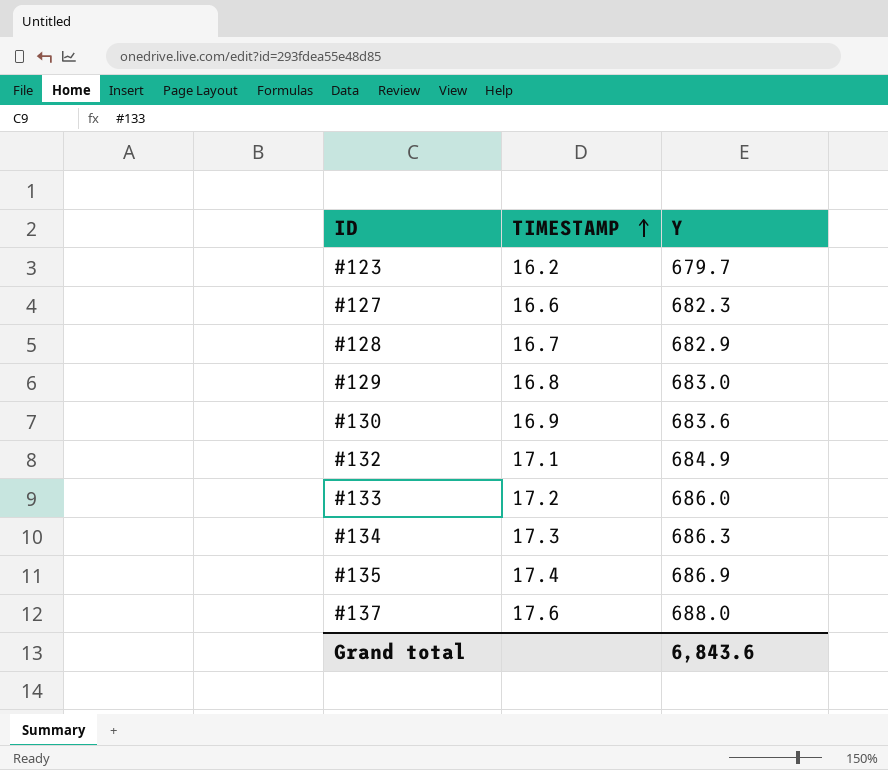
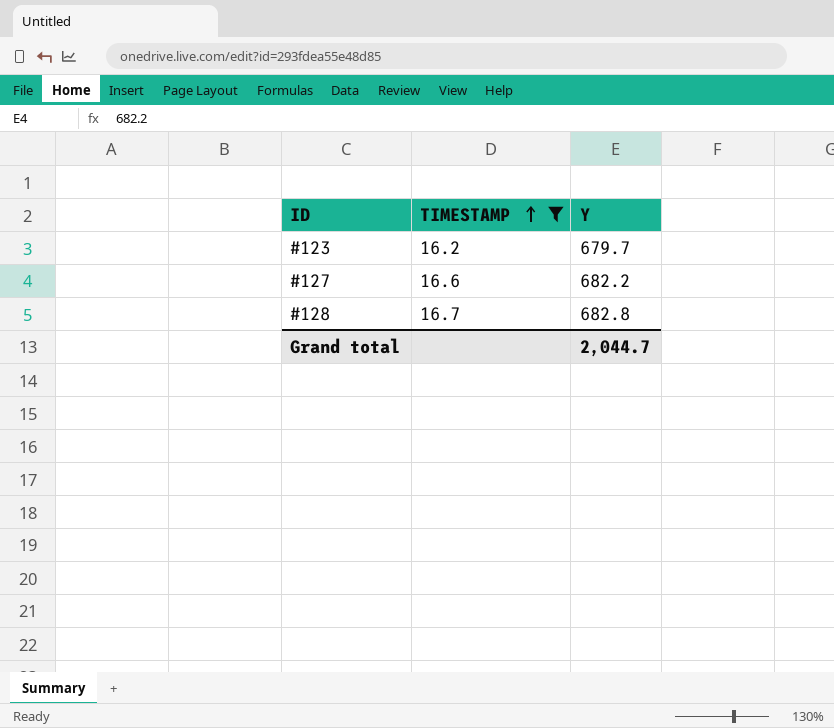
filter: none -> TIMESTAMP <= 16.7
#127 | Y: 682.3 -> 682.2
#128 | Y: 682.9 -> 682.8
Grand total | Y: 6,843.6 -> 2,044.7

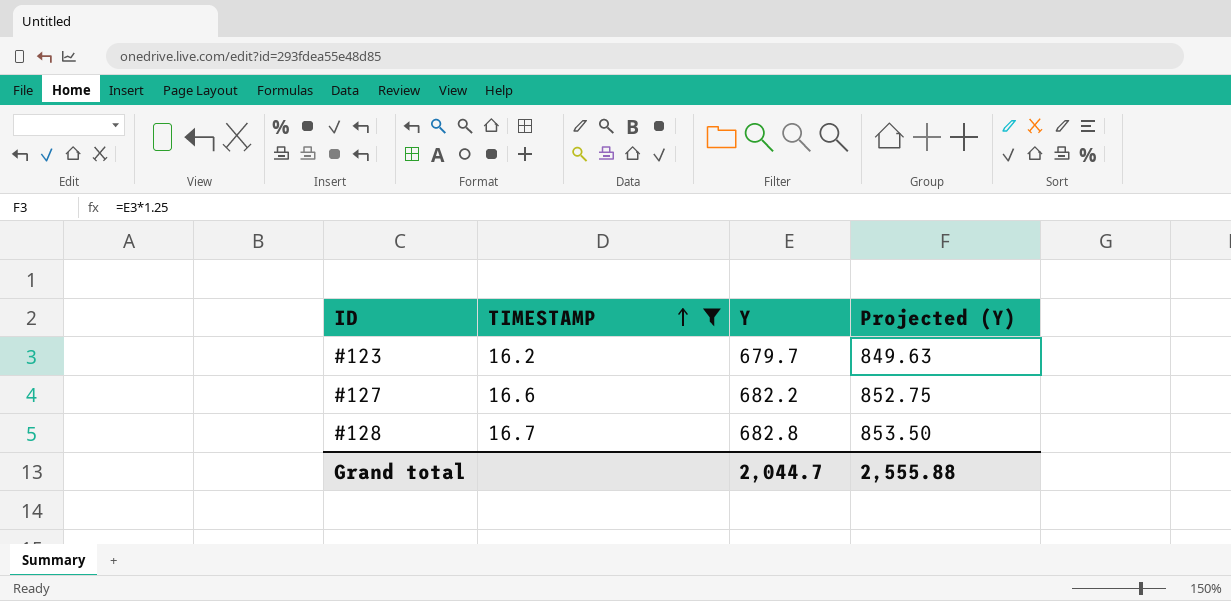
column Projected (Y) | formula: none -> [Y] * 1.25

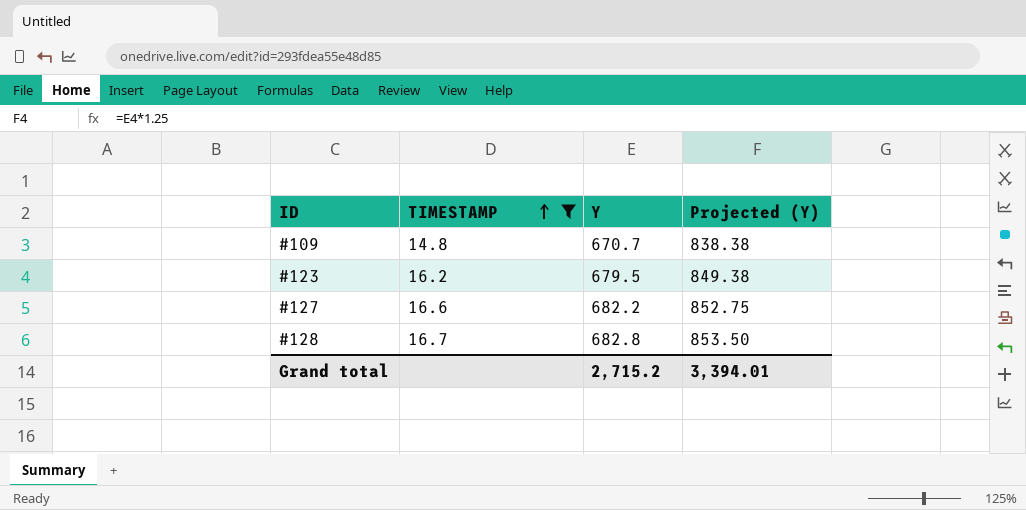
row #109: none -> 14.8 | 670.7 | 838.38
#123 | Y: 679.7 -> 679.5
#123 | Projected (Y): 849.63 -> 849.38
Grand total | Y: 2,044.7 -> 2,715.2
Grand total | Projected (Y): 2,555.88 -> 3,394.01

